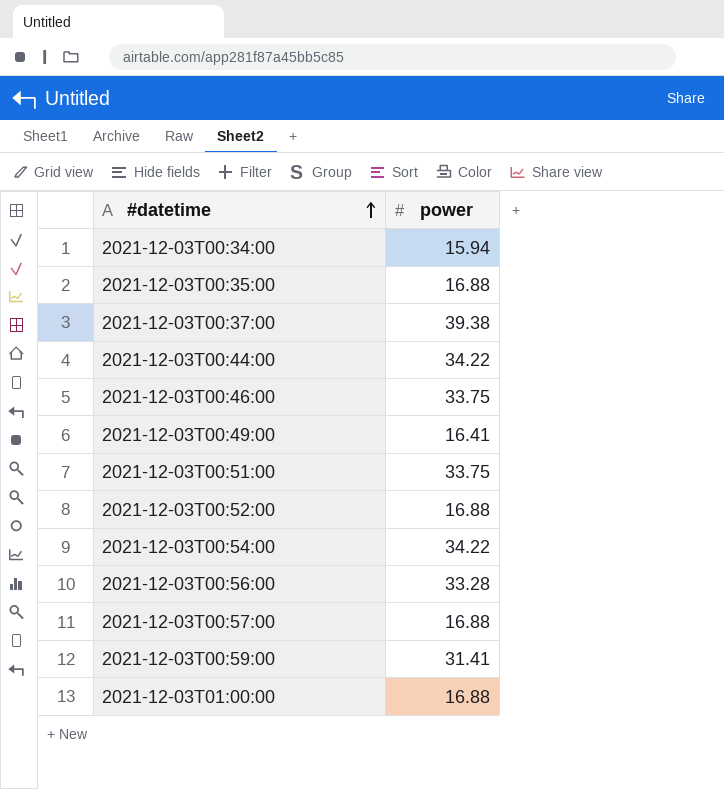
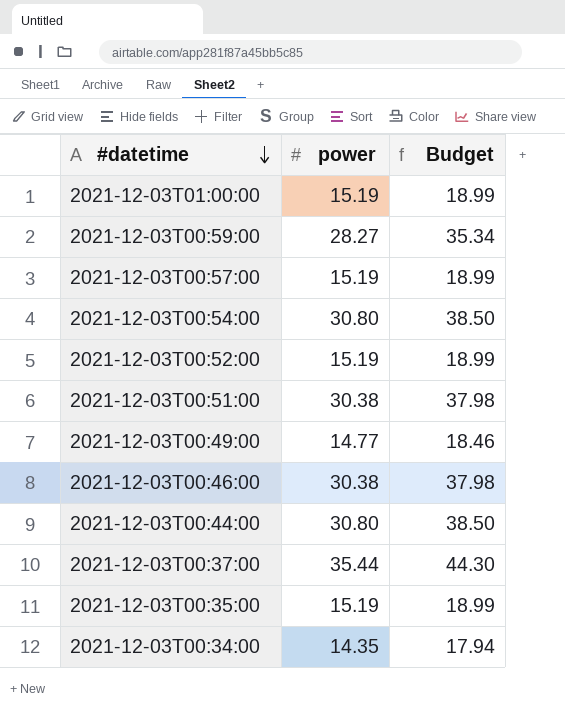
row order: #datetime ascending -> #datetime descending
column Budget | formula: none -> [power] * 1.25
row 2021-12-03T00:56:00: 33.28 -> none
2021-12-03T01:00:00 | power: 16.88 -> 15.19
2021-12-03T00:59:00 | power: 31.41 -> 28.27
2021-12-03T00:57:00 | power: 16.88 -> 15.19
2021-12-03T00:54:00 | power: 34.22 -> 30.80
2021-12-03T00:52:00 | power: 16.88 -> 15.19
2021-12-03T00:51:00 | power: 33.75 -> 30.38
2021-12-03T00:49:00 | power: 16.41 -> 14.77
2021-12-03T00:46:00 | power: 33.75 -> 30.38
2021-12-03T00:44:00 | power: 34.22 -> 30.80
2021-12-03T00:37:00 | power: 39.38 -> 35.44
2021-12-03T00:35:00 | power: 16.88 -> 15.19
2021-12-03T00:34:00 | power: 15.94 -> 14.35

